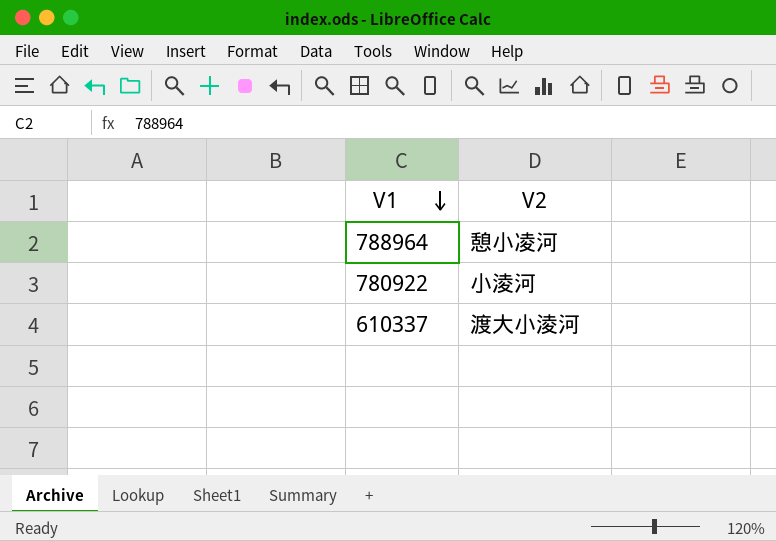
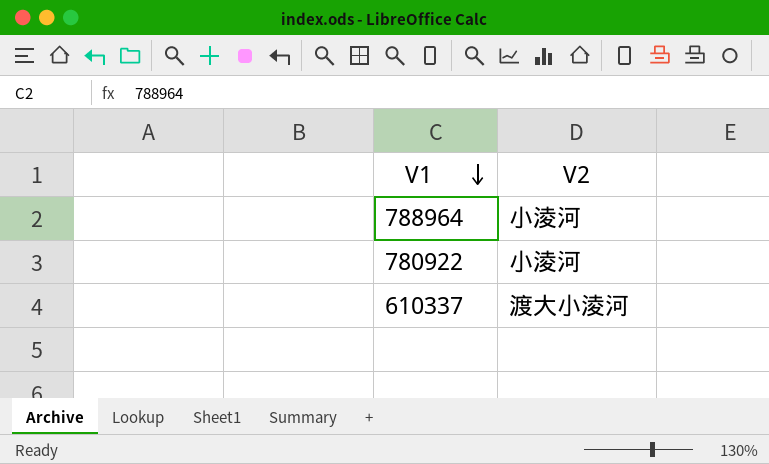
788964 | V2: 憩小凌河 -> 小淩河

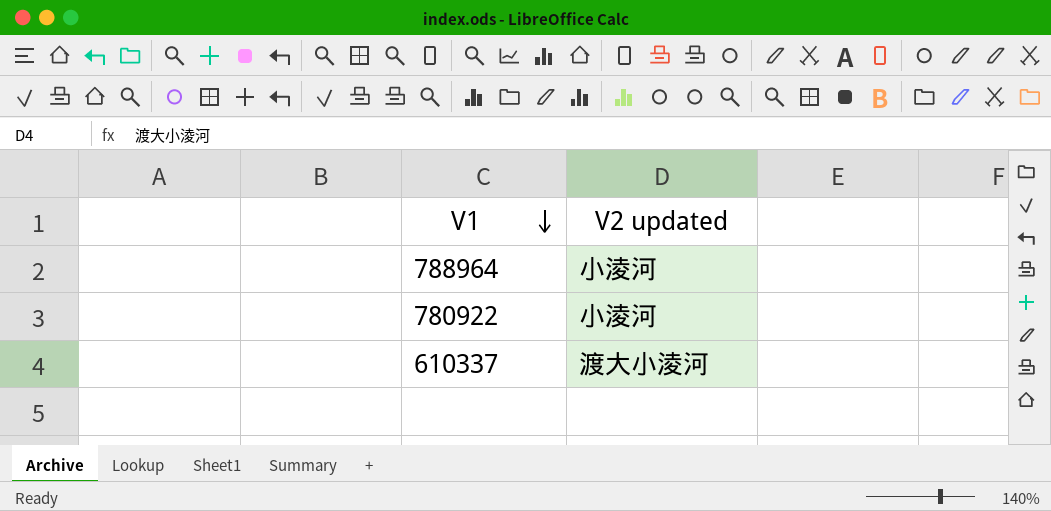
column name: V2 -> V2 updated

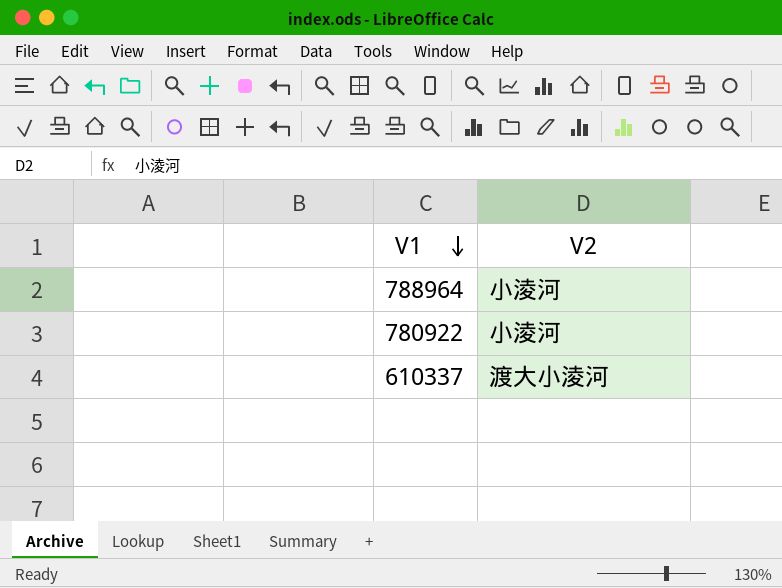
column name: V2 updated -> V2

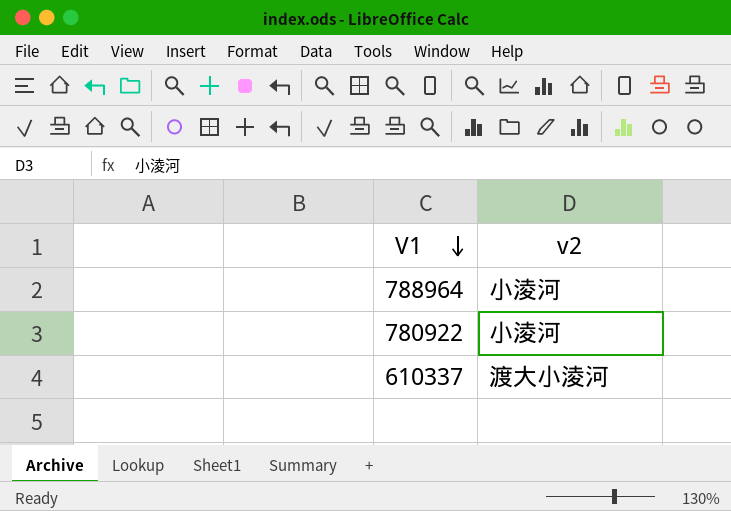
column name: V2 -> v2

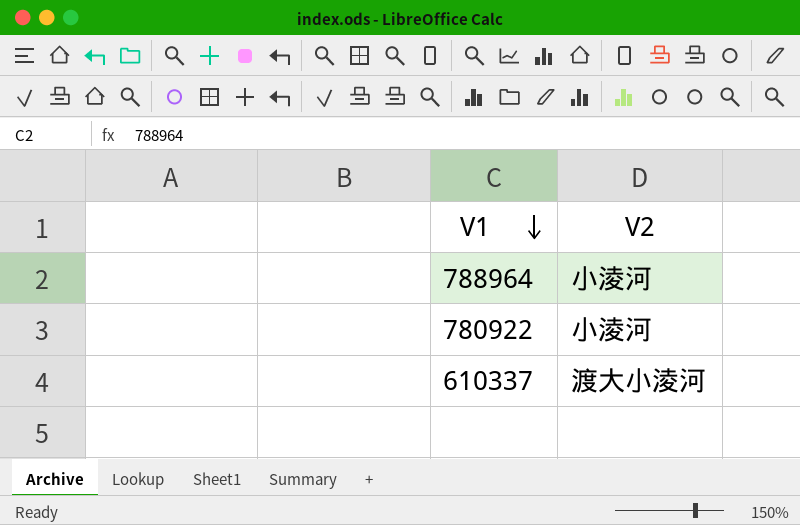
column name: v2 -> V2

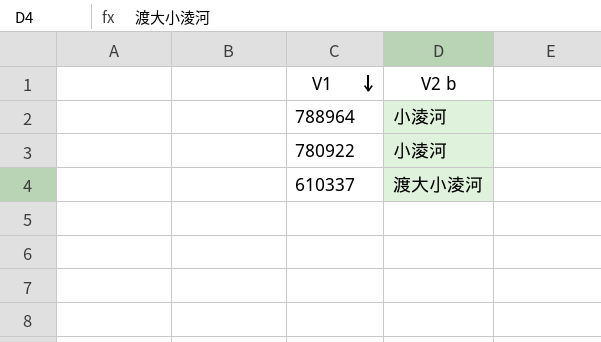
column name: V2 -> V2 b

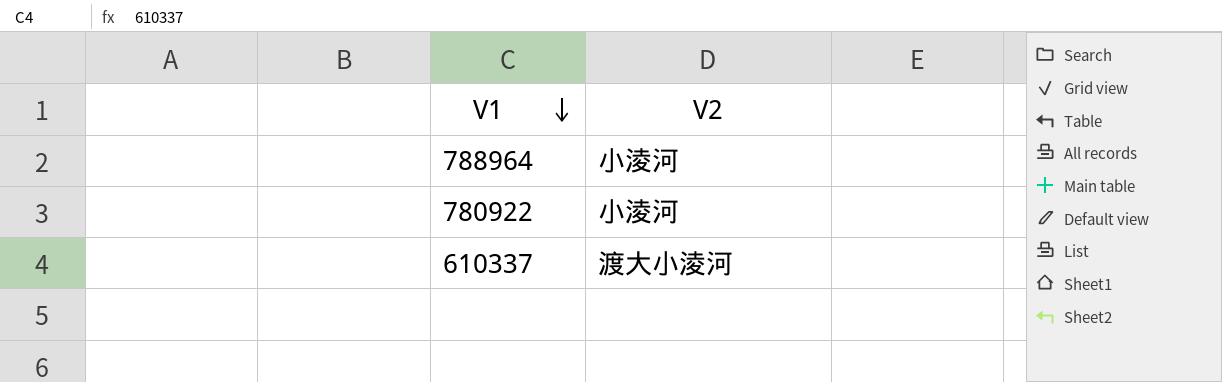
column name: V2 b -> V2

